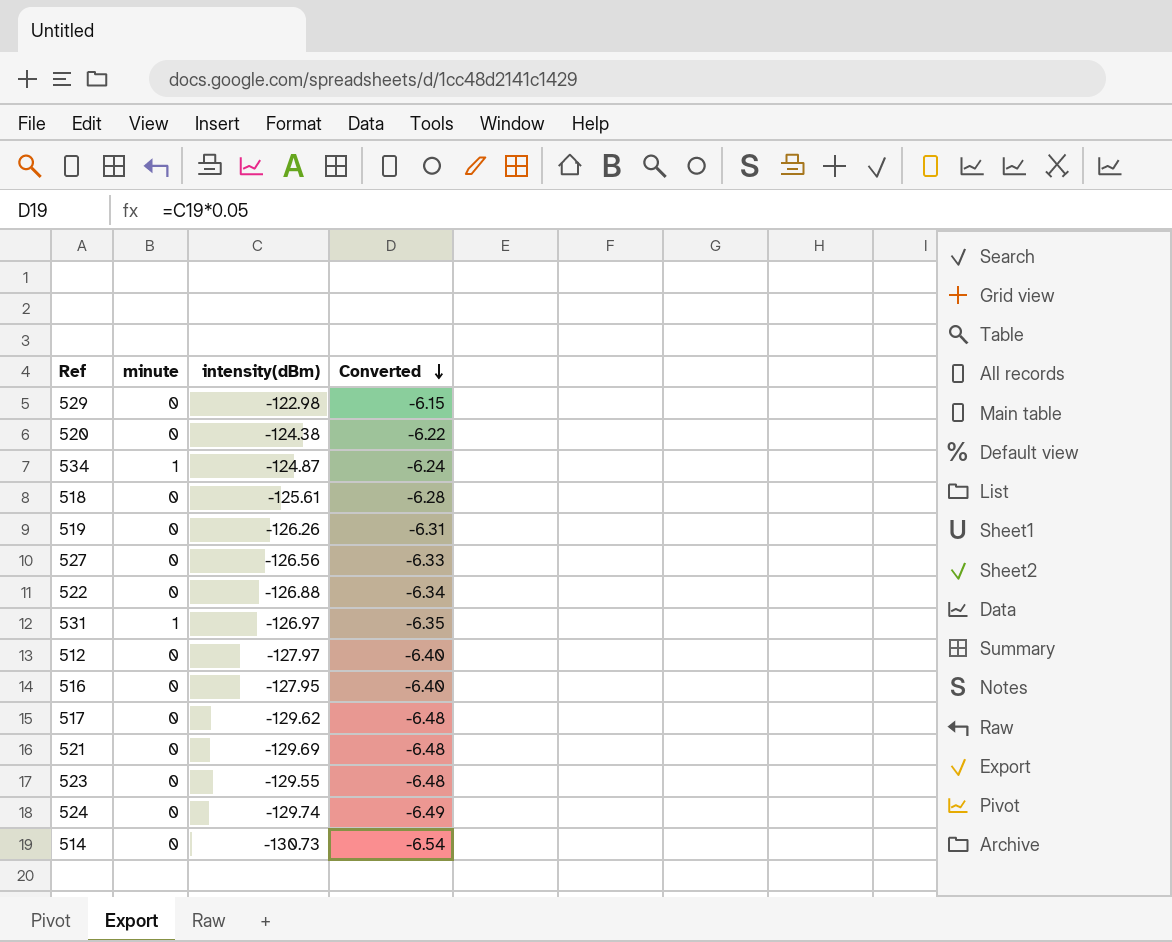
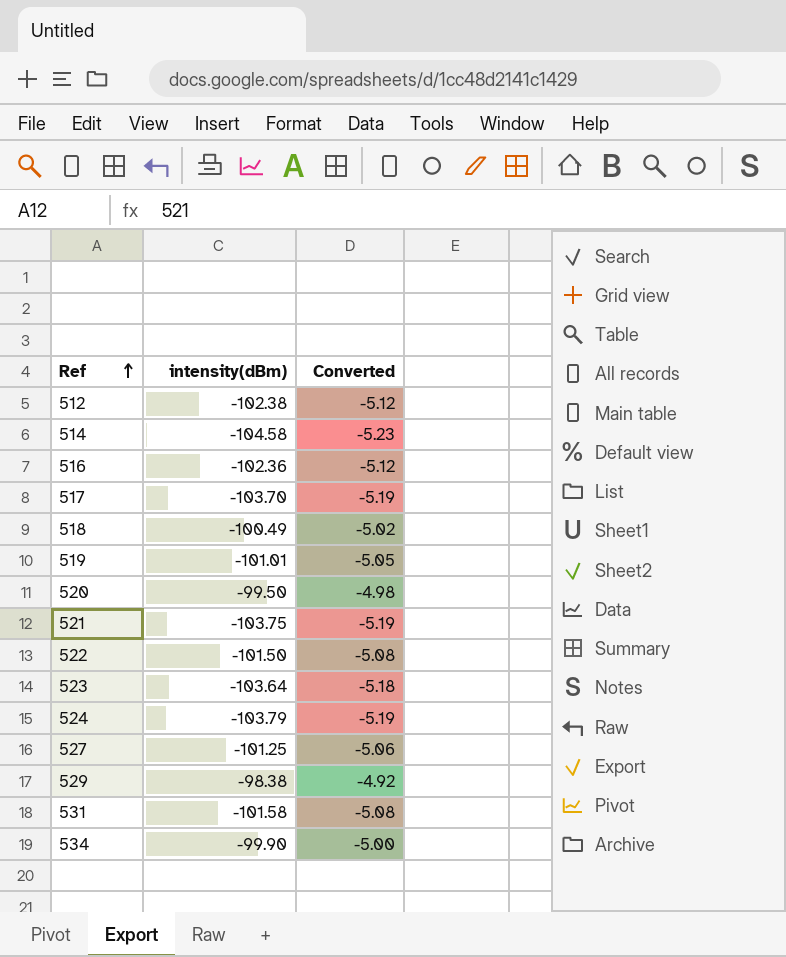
row order: Converted descending -> Ref ascending
column minute | position: 2 -> none
512 | intensity(dBm): -127.97 -> -102.38
512 | Converted: -6.40 -> -5.12
514 | intensity(dBm): -130.73 -> -104.58
514 | Converted: -6.54 -> -5.23
516 | intensity(dBm): -127.95 -> -102.36
516 | Converted: -6.40 -> -5.12
517 | intensity(dBm): -129.62 -> -103.70
517 | Converted: -6.48 -> -5.19
518 | intensity(dBm): -125.61 -> -100.49
518 | Converted: -6.28 -> -5.02
519 | intensity(dBm): -126.26 -> -101.01
519 | Converted: -6.31 -> -5.05
520 | intensity(dBm): -124.38 -> -99.50
520 | Converted: -6.22 -> -4.98
521 | intensity(dBm): -129.69 -> -103.75
521 | Converted: -6.48 -> -5.19
522 | intensity(dBm): -126.88 -> -101.50
522 | Converted: -6.34 -> -5.08
523 | intensity(dBm): -129.55 -> -103.64
523 | Converted: -6.48 -> -5.18
524 | intensity(dBm): -129.74 -> -103.79
524 | Converted: -6.49 -> -5.19
527 | intensity(dBm): -126.56 -> -101.25
527 | Converted: -6.33 -> -5.06
529 | intensity(dBm): -122.98 -> -98.38
529 | Converted: -6.15 -> -4.92
531 | intensity(dBm): -126.97 -> -101.58
531 | Converted: -6.35 -> -5.08
534 | intensity(dBm): -124.87 -> -99.90
534 | Converted: -6.24 -> -5.00

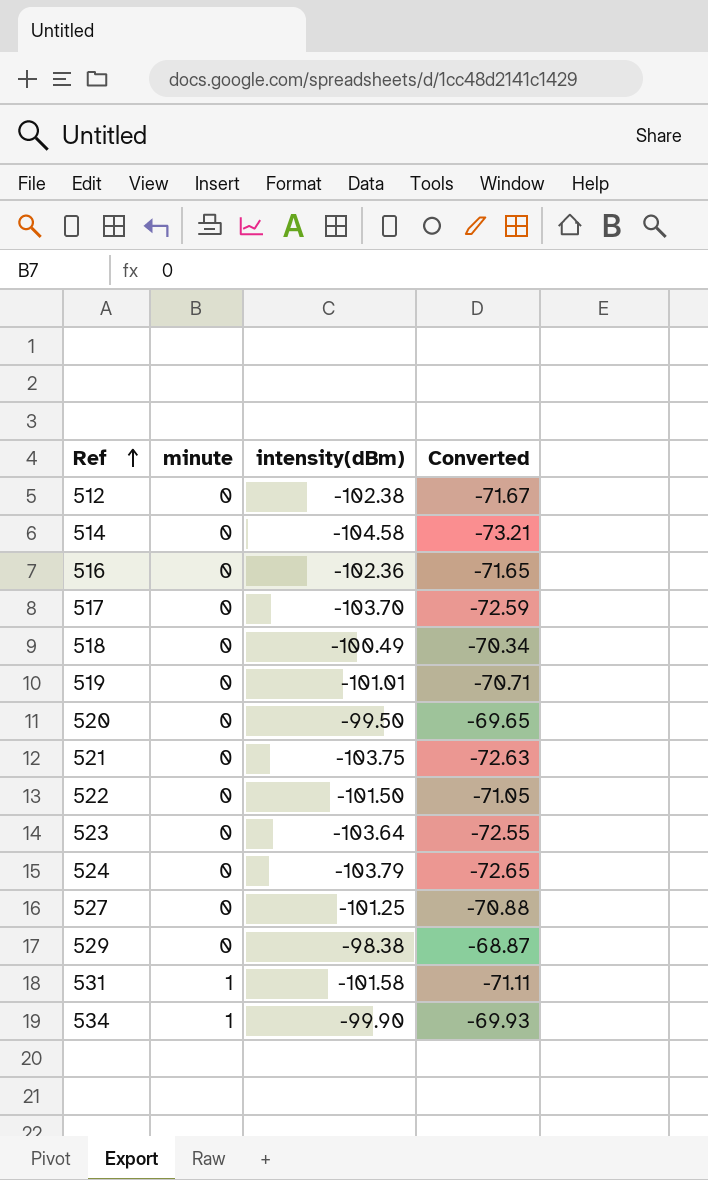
column minute | position: none -> 2
column Converted | formula: [intensity(dBm)] * 0.05 -> [intensity(dBm)] * 0.7

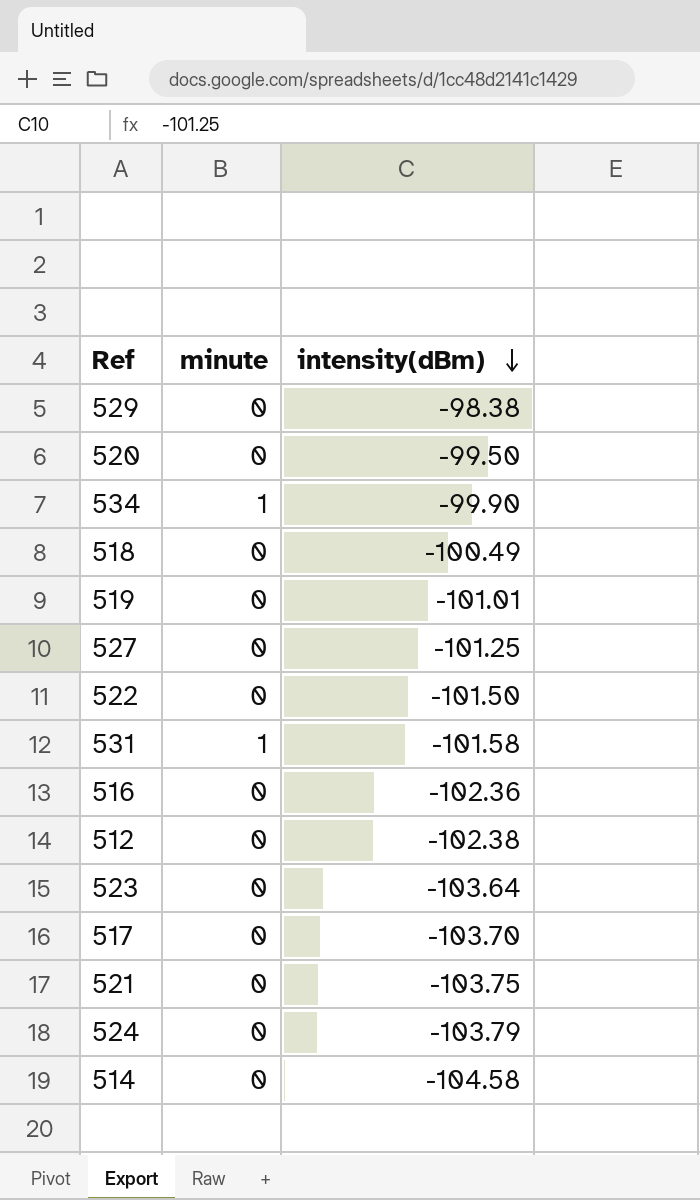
row order: Ref ascending -> intensity(dBm) descending
column Converted | formula: [intensity(dBm)] * 0.7 -> none

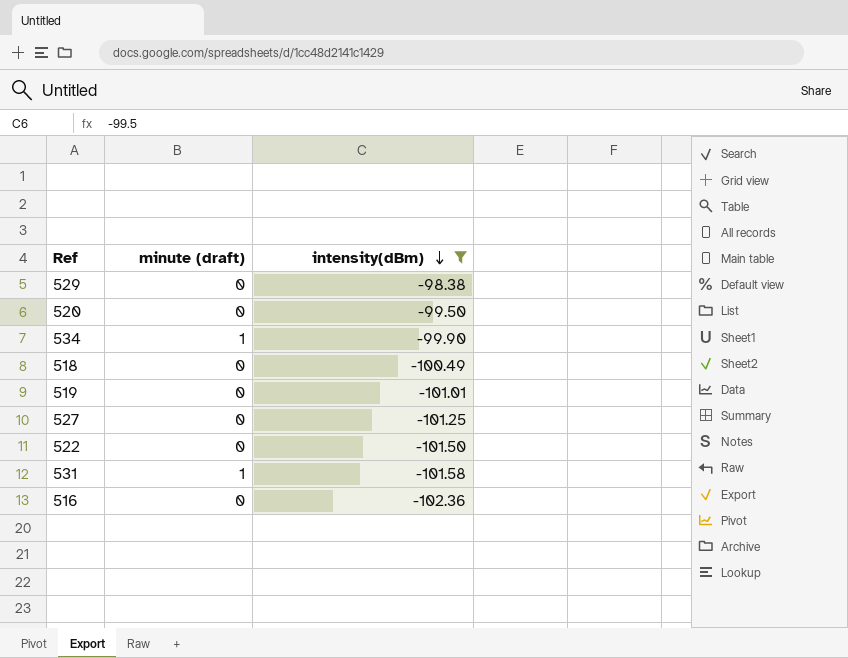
filter: none -> intensity(dBm) >= -102.36
column name: minute -> minute (draft)

